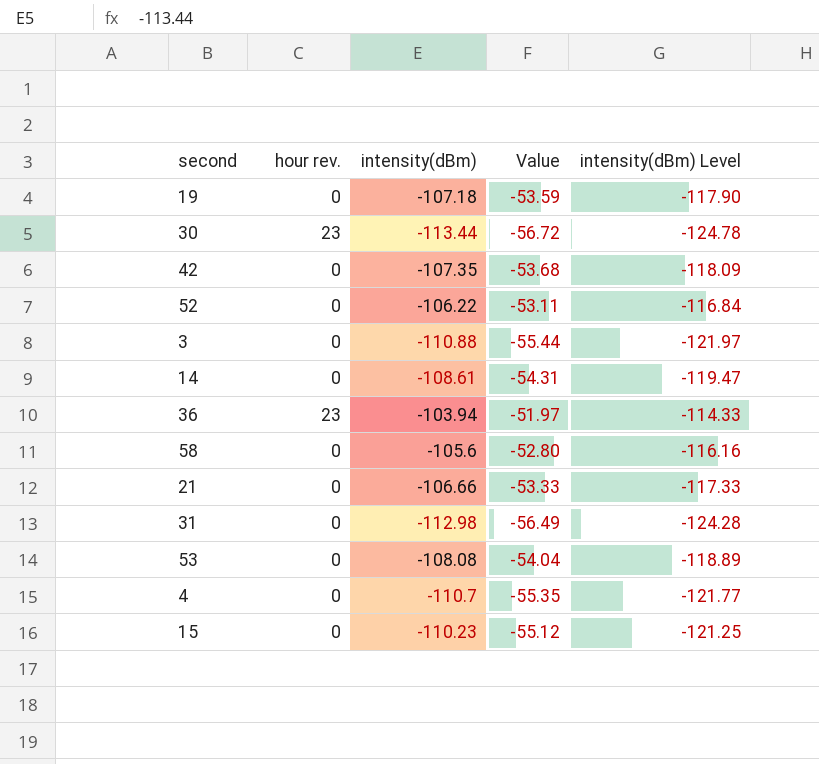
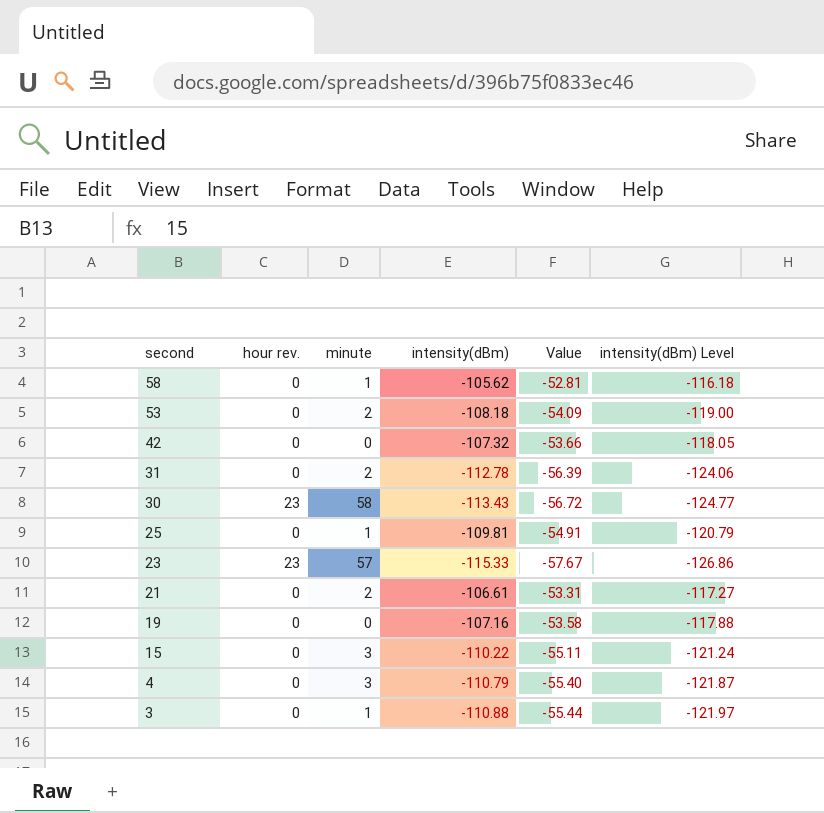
row order: none -> second descending
column minute | position: none -> 3
row 52: 0 | -106.22 | -53.11 | -116.84 -> none
row 14: 0 | -108.61 | -54.31 | -119.47 -> none
row 36: 23 | -103.94 | -51.97 | -114.33 -> none
58 | intensity(dBm): -105.6 -> -105.62
58 | Value: -52.80 -> -52.81
58 | intensity(dBm) Level: -116.16 -> -116.18
53 | intensity(dBm): -108.08 -> -108.18
53 | Value: -54.04 -> -54.09
53 | intensity(dBm) Level: -118.89 -> -119.00
42 | intensity(dBm): -107.35 -> -107.32
42 | Value: -53.68 -> -53.66
42 | intensity(dBm) Level: -118.09 -> -118.05
31 | intensity(dBm): -112.98 -> -112.78
31 | Value: -56.49 -> -56.39
31 | intensity(dBm) Level: -124.28 -> -124.06
30 | intensity(dBm): -113.44 -> -113.43
30 | intensity(dBm) Level: -124.78 -> -124.77
row 25: none -> 0 | 1 | -109.81 | -54.91 | -120.79
row 23: none -> 23 | 57 | -115.33 | -57.67 | -126.86
21 | intensity(dBm): -106.66 -> -106.61
21 | Value: -53.33 -> -53.31
21 | intensity(dBm) Level: -117.33 -> -117.27
19 | intensity(dBm): -107.18 -> -107.16
19 | Value: -53.59 -> -53.58
19 | intensity(dBm) Level: -117.90 -> -117.88
15 | intensity(dBm): -110.23 -> -110.22
15 | Value: -55.12 -> -55.11
15 | intensity(dBm) Level: -121.25 -> -121.24
4 | intensity(dBm): -110.7 -> -110.79
4 | Value: -55.35 -> -55.40
4 | intensity(dBm) Level: -121.77 -> -121.87

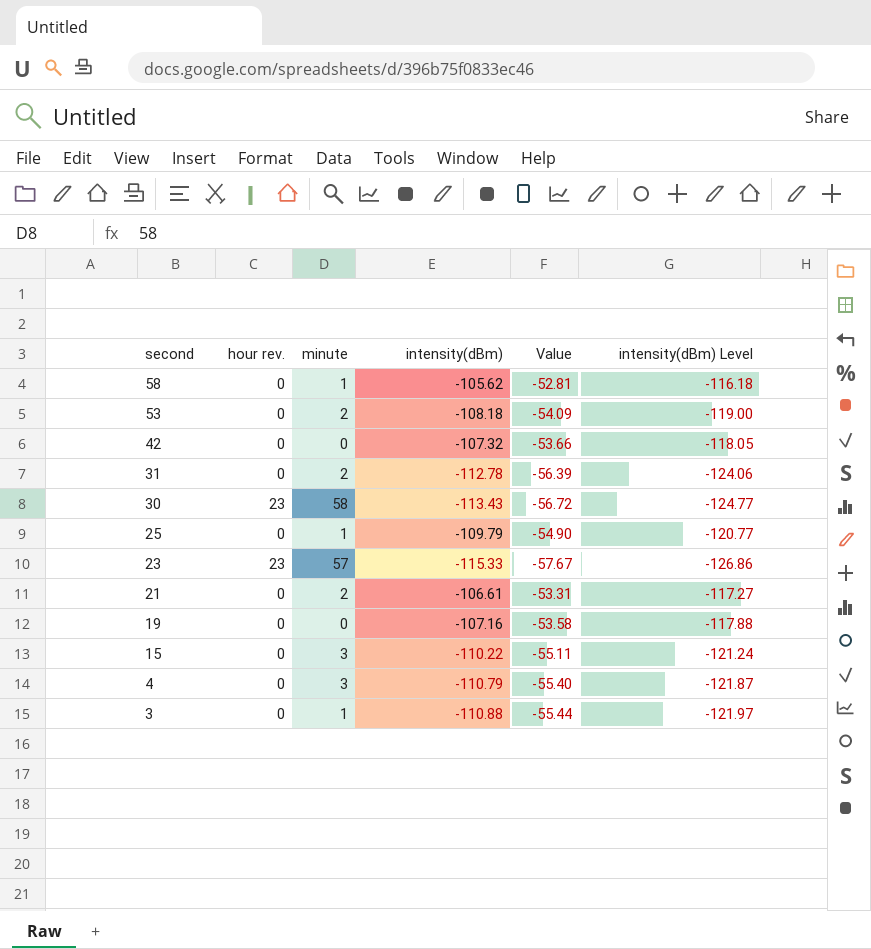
25 | intensity(dBm): -109.81 -> -109.79
25 | Value: -54.91 -> -54.90
25 | intensity(dBm) Level: -120.79 -> -120.77

